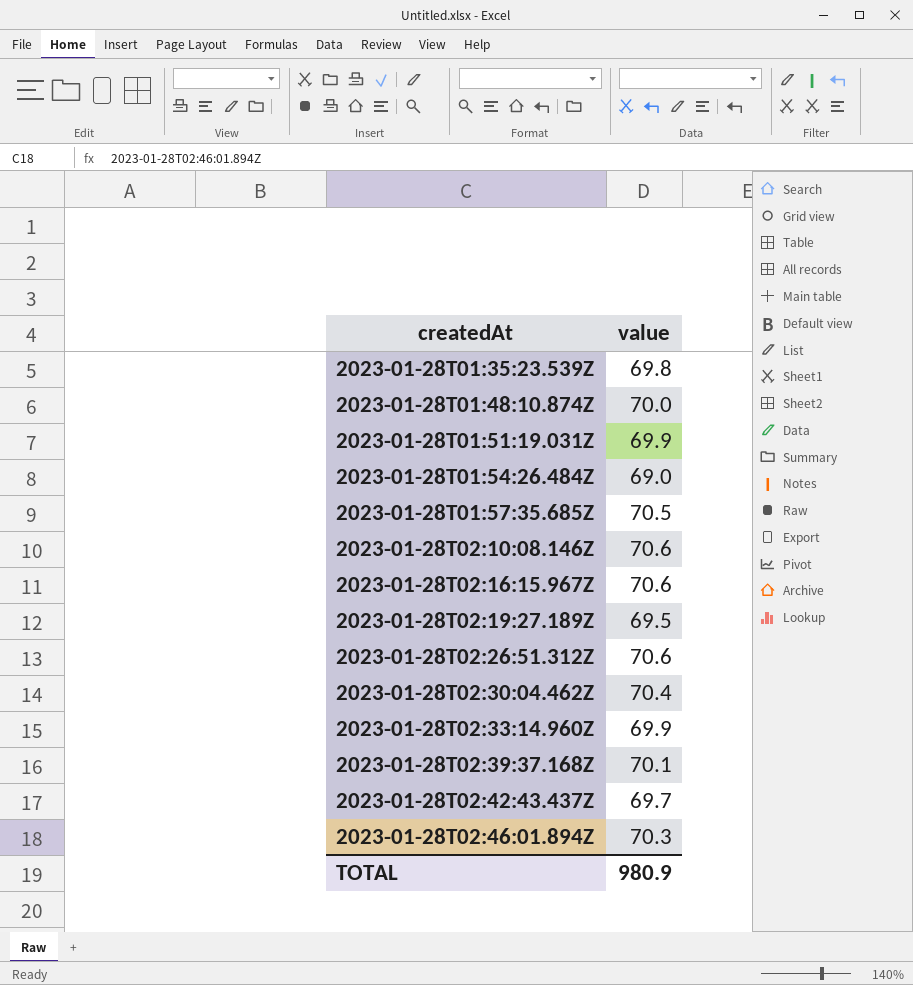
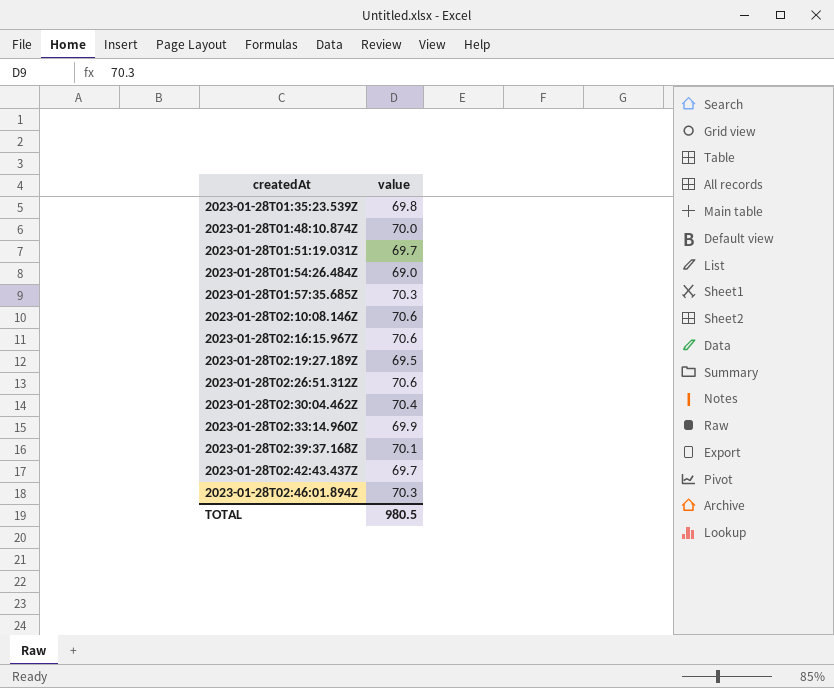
2023-01-28T01:51:19.031Z | value: 69.9 -> 69.7
2023-01-28T01:57:35.685Z | value: 70.5 -> 70.3
TOTAL | value: 980.9 -> 980.5

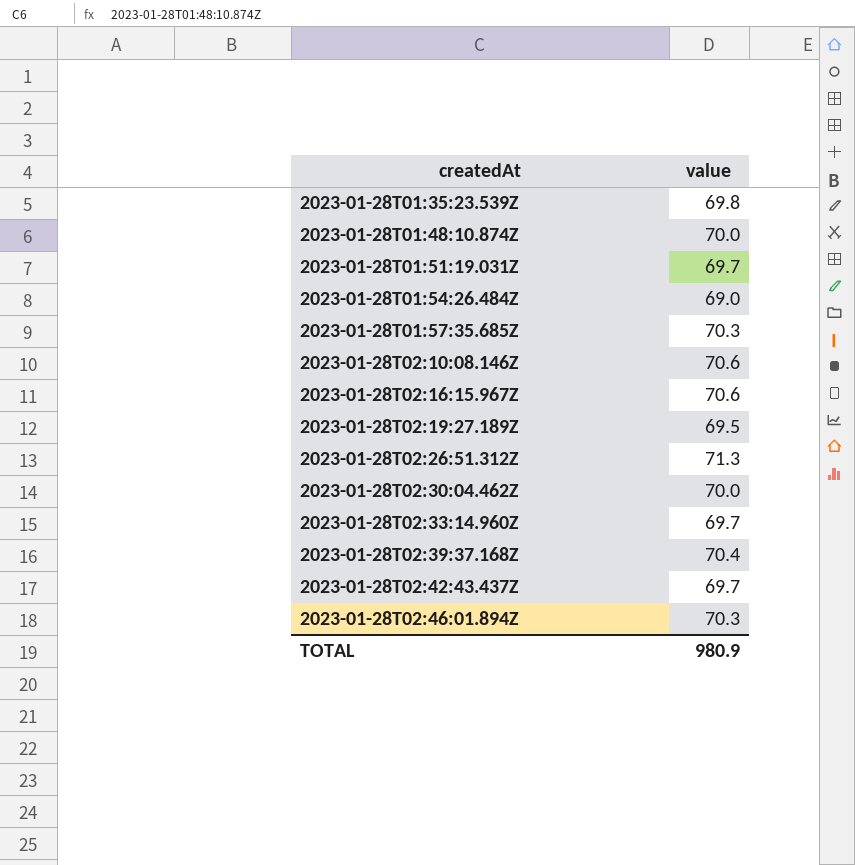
2023-01-28T02:26:51.312Z | value: 70.6 -> 71.3
2023-01-28T02:30:04.462Z | value: 70.4 -> 70.0
2023-01-28T02:33:14.960Z | value: 69.9 -> 69.7
2023-01-28T02:39:37.168Z | value: 70.1 -> 70.4
TOTAL | value: 980.5 -> 980.9

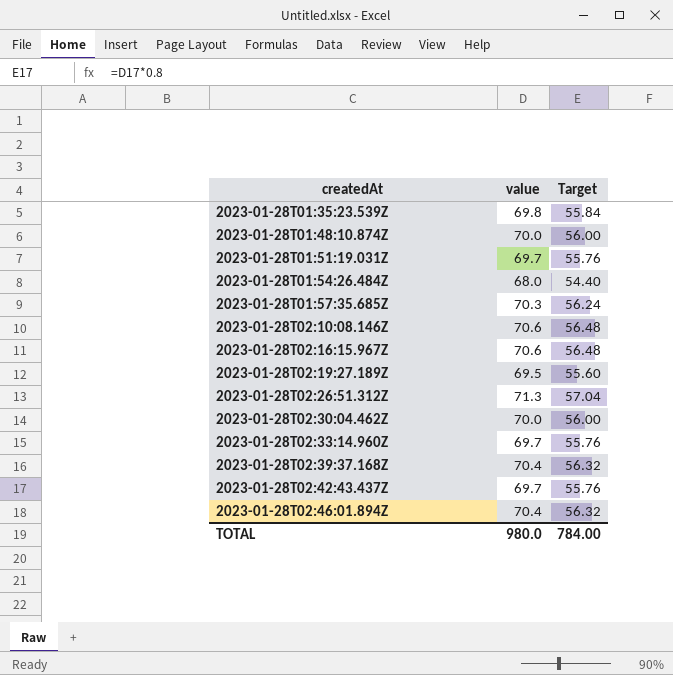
column Target | formula: none -> [value] * 0.8
2023-01-28T01:54:26.484Z | value: 69.0 -> 68.0
2023-01-28T02:46:01.894Z | value: 70.3 -> 70.4
TOTAL | value: 980.9 -> 980.0

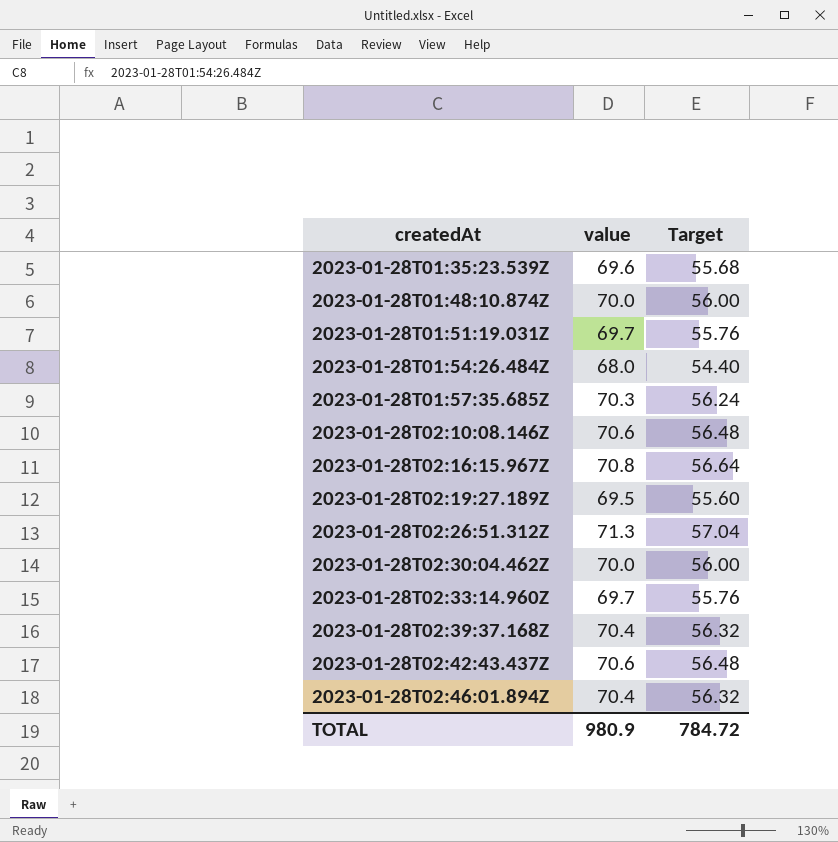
2023-01-28T01:35:23.539Z | value: 69.8 -> 69.6
2023-01-28T01:35:23.539Z | Target: 55.84 -> 55.68
2023-01-28T02:16:15.967Z | value: 70.6 -> 70.8
2023-01-28T02:16:15.967Z | Target: 56.48 -> 56.64
2023-01-28T02:42:43.437Z | value: 69.7 -> 70.6
2023-01-28T02:42:43.437Z | Target: 55.76 -> 56.48
TOTAL | value: 980.0 -> 980.9
TOTAL | Target: 784.00 -> 784.72

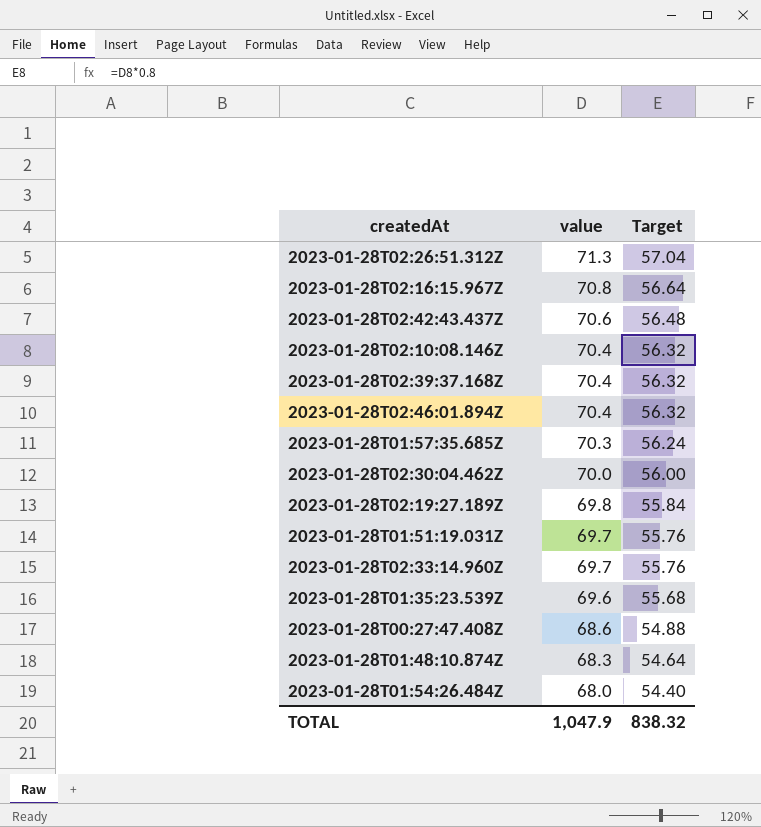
row order: createdAt ascending -> value descending
2023-01-28T02:10:08.146Z | value: 70.6 -> 70.4
2023-01-28T02:10:08.146Z | Target: 56.48 -> 56.32
2023-01-28T02:19:27.189Z | value: 69.5 -> 69.8
2023-01-28T02:19:27.189Z | Target: 55.60 -> 55.84
row 2023-01-28T00:27:47.408Z: none -> 68.6 | 54.88
2023-01-28T01:48:10.874Z | value: 70.0 -> 68.3
2023-01-28T01:48:10.874Z | Target: 56.00 -> 54.64
TOTAL | value: 980.9 -> 1,047.9
TOTAL | Target: 784.72 -> 838.32

